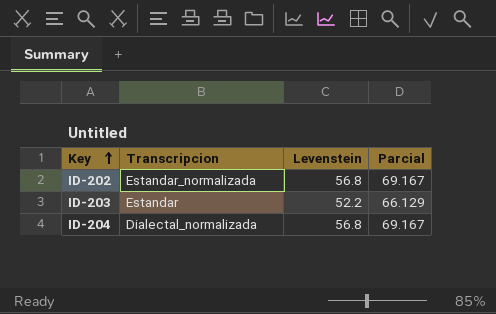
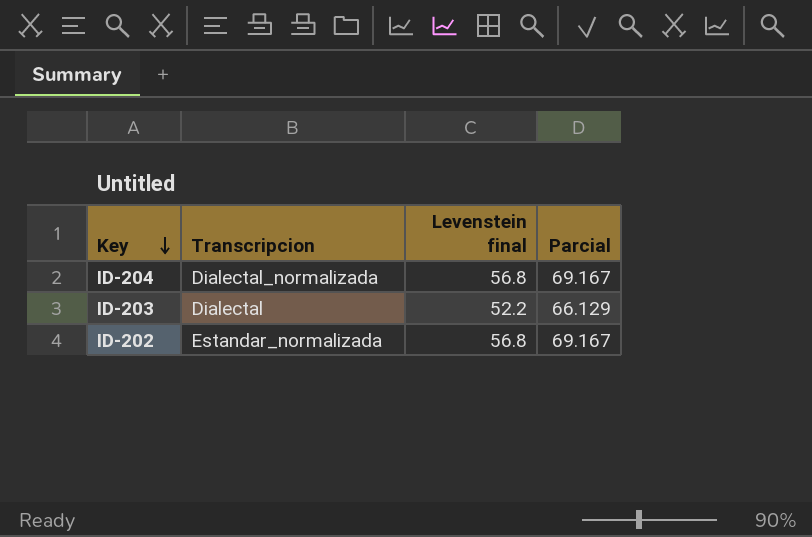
row order: Key ascending -> Key descending
column name: Levenstein -> Levenstein final
ID-203 | Transcripcion: Estandar -> Dialectal

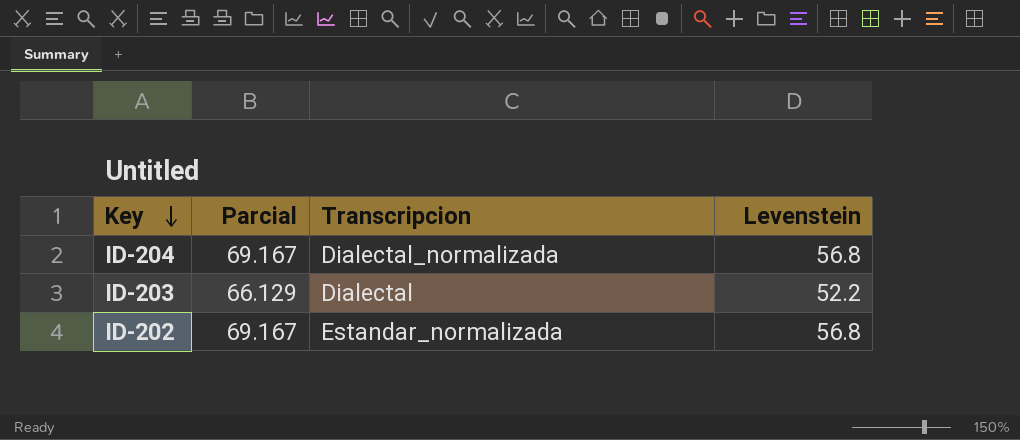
column Parcial | position: 4 -> 2
column name: Levenstein final -> Levenstein

